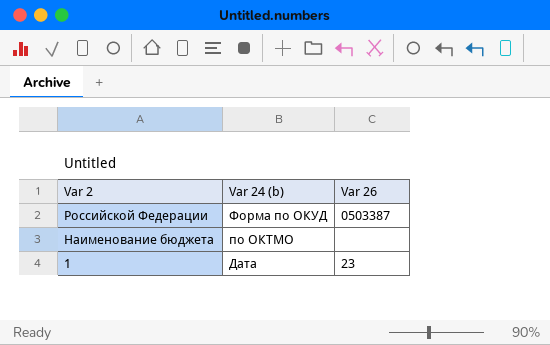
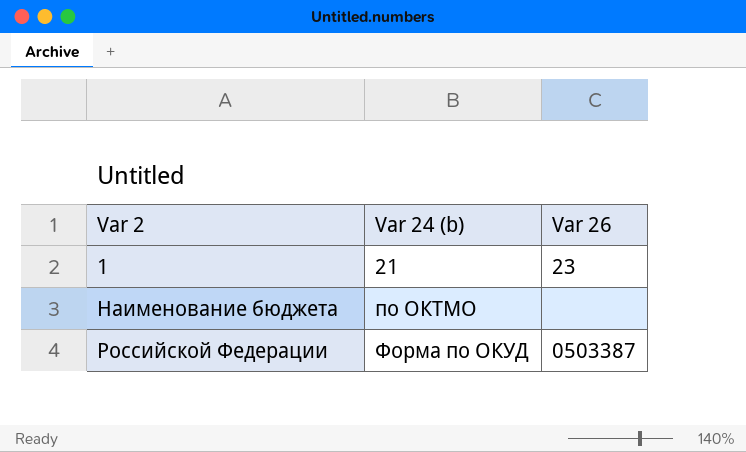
row order: Var 2 descending -> Var 2 ascending
1 | Var 24 (b): Дата -> 21

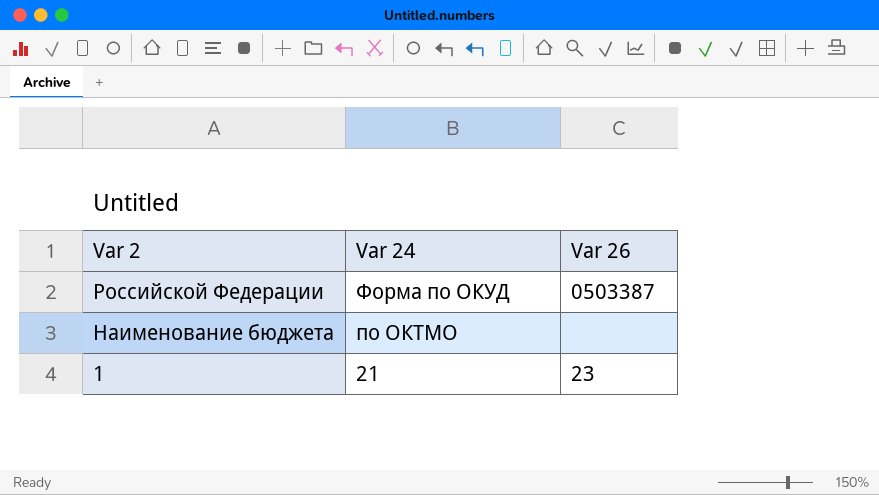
row order: Var 2 ascending -> Var 2 descending
column name: Var 24 (b) -> Var 24

